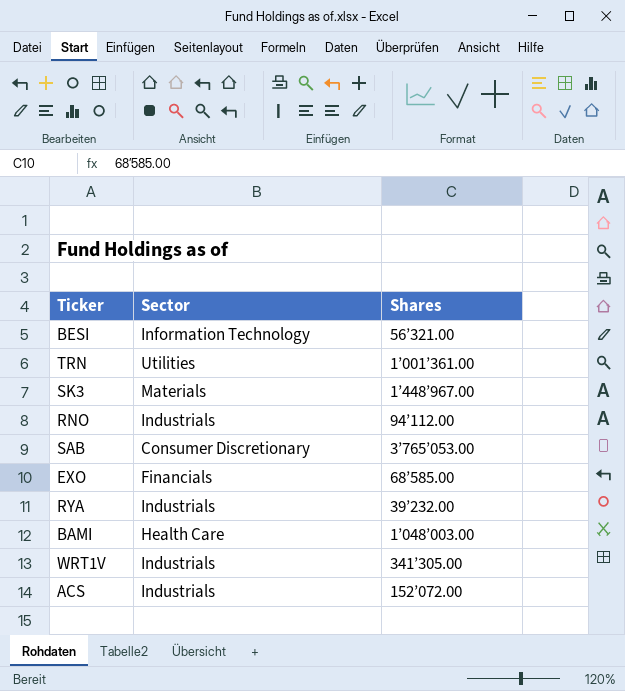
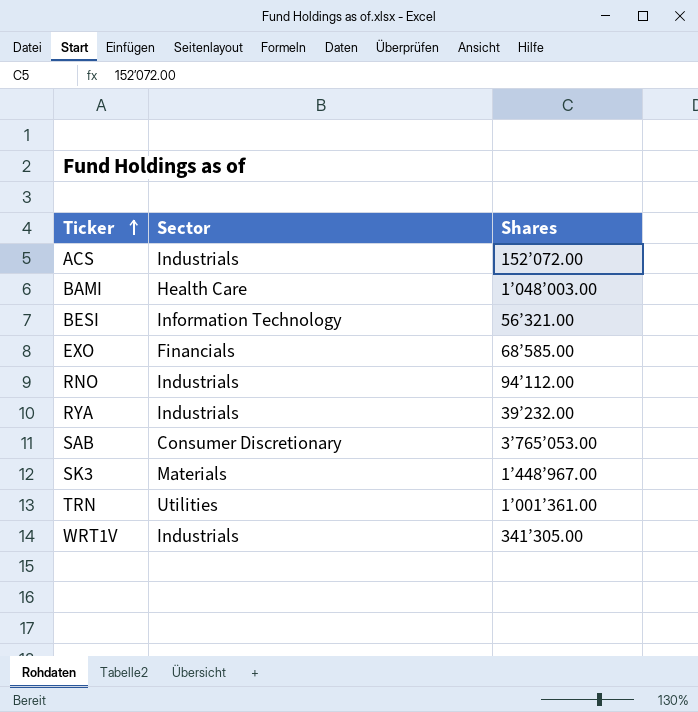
row order: none -> Ticker ascending

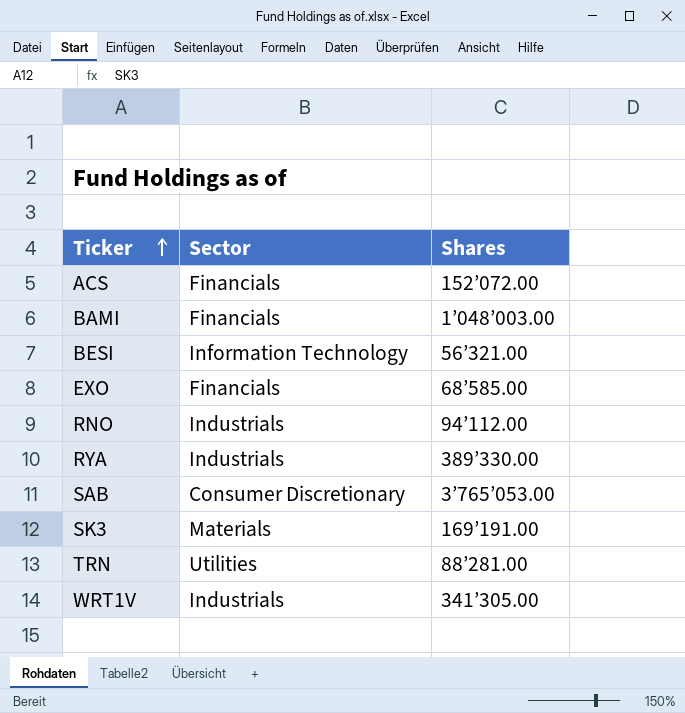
ACS | Sector: Industrials -> Financials
BAMI | Sector: Health Care -> Financials
RYA | Shares: 39’232.00 -> 389’330.00
SK3 | Shares: 1’448’967.00 -> 169’191.00
TRN | Shares: 1’001’361.00 -> 88’281.00

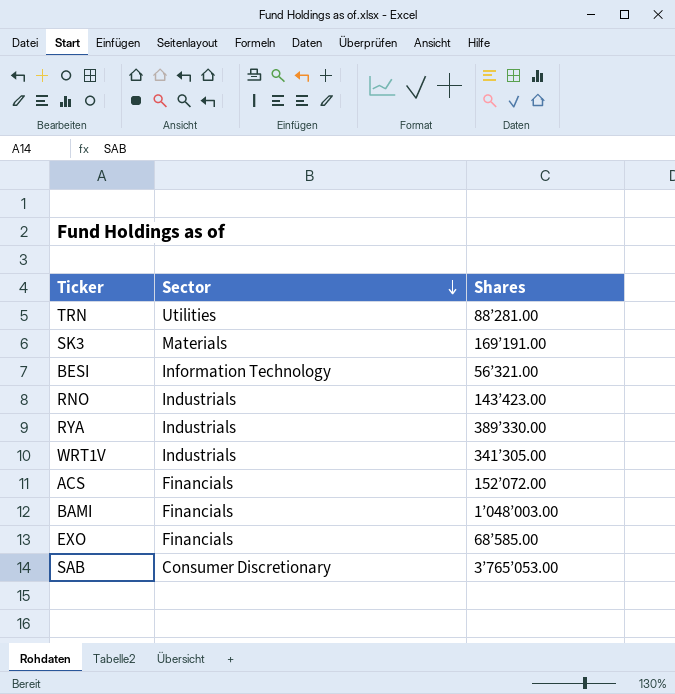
row order: Ticker ascending -> Sector descending
RNO | Shares: 94’112.00 -> 143’423.00

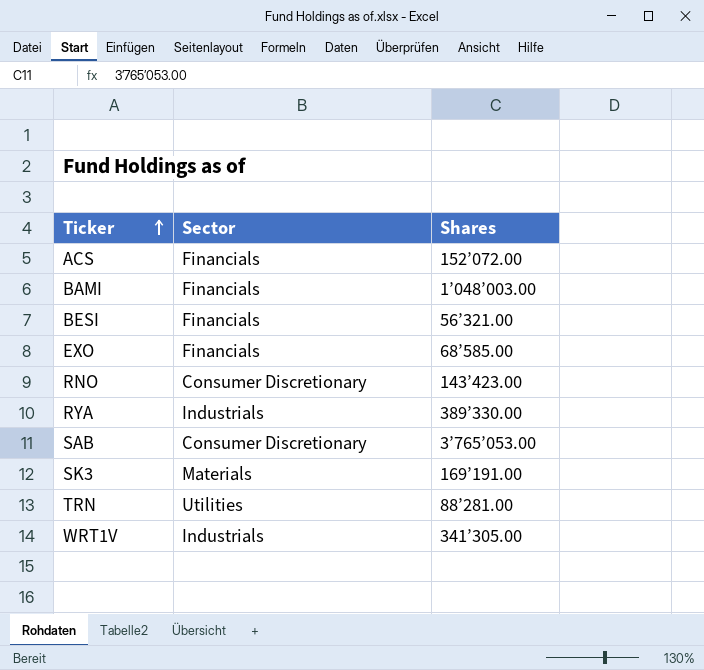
row order: Sector descending -> Ticker ascending
BESI | Sector: Information Technology -> Financials
RNO | Sector: Industrials -> Consumer Discretionary

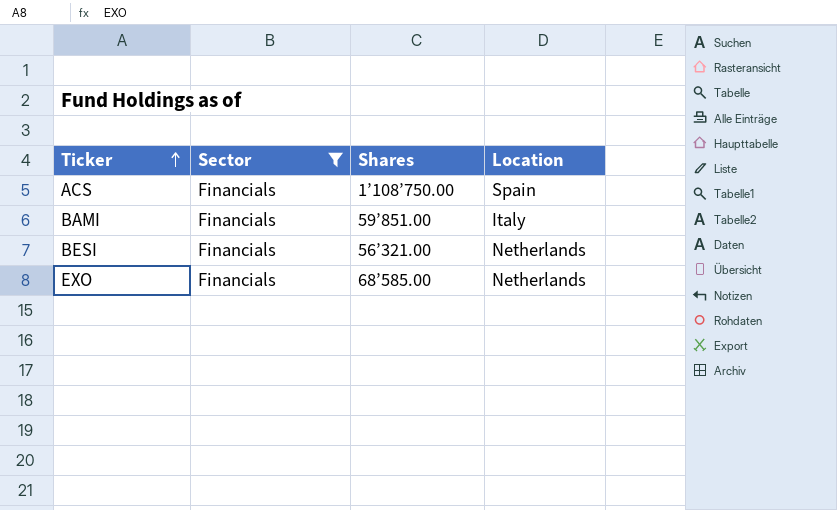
filter: none -> Sector = Financials
column Location | position: none -> 4
ACS | Shares: 152’072.00 -> 1’108’750.00
BAMI | Shares: 1’048’003.00 -> 59’851.00

